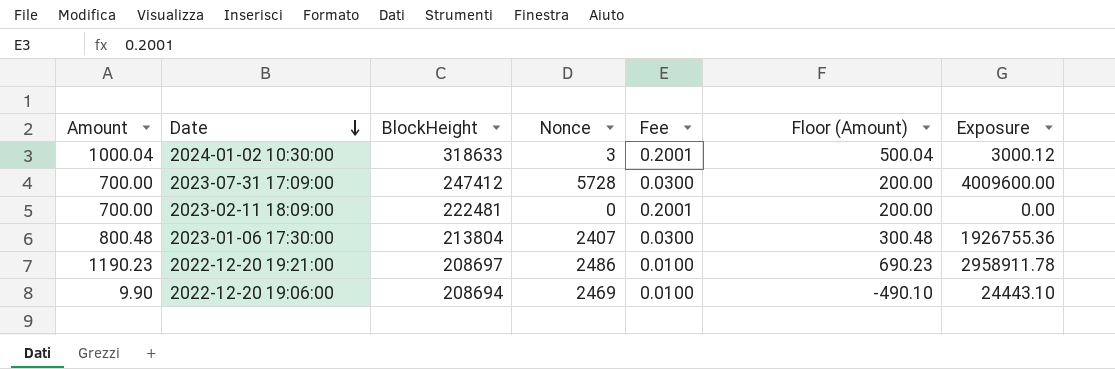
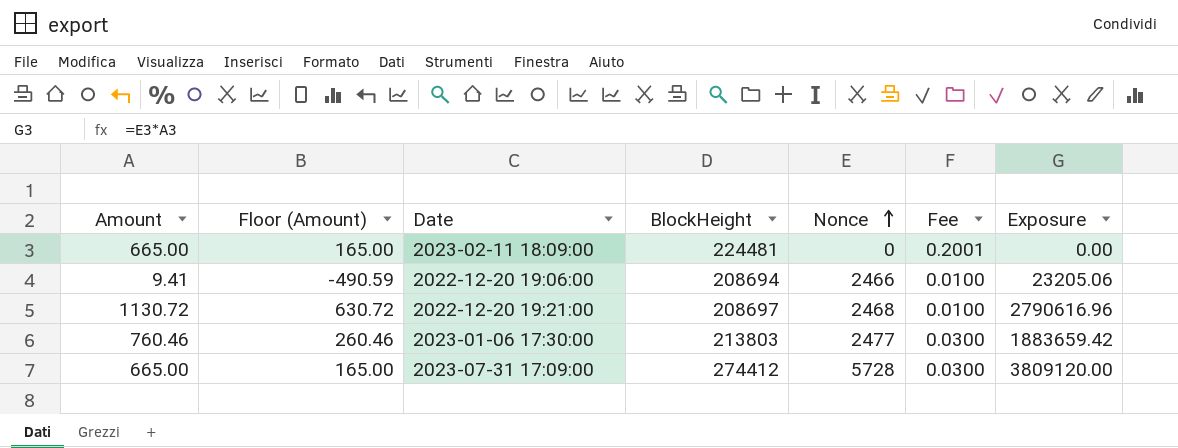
row order: Date descending -> Nonce ascending
column Floor (Amount) | position: 6 -> 2
row 2024-01-02 10:30:00: 1000.04 | 318633 | 3 | 0.2001 | 500.04 | 3000.12 -> none
2023-02-11 18:09:00 | Amount: 700.00 -> 665.00
2023-02-11 18:09:00 | Floor (Amount): 200.00 -> 165.00
2023-02-11 18:09:00 | BlockHeight: 222481 -> 224481
2022-12-20 19:06:00 | Amount: 9.90 -> 9.41
2022-12-20 19:06:00 | Floor (Amount): -490.10 -> -490.59
2022-12-20 19:06:00 | Nonce: 2469 -> 2466
2022-12-20 19:06:00 | Exposure: 24443.10 -> 23205.06
2022-12-20 19:21:00 | Amount: 1190.23 -> 1130.72
2022-12-20 19:21:00 | Floor (Amount): 690.23 -> 630.72
2022-12-20 19:21:00 | Nonce: 2486 -> 2468
2022-12-20 19:21:00 | Exposure: 2958911.78 -> 2790616.96
2023-01-06 17:30:00 | Amount: 800.48 -> 760.46
2023-01-06 17:30:00 | Floor (Amount): 300.48 -> 260.46
2023-01-06 17:30:00 | BlockHeight: 213804 -> 213803
2023-01-06 17:30:00 | Nonce: 2407 -> 2477
2023-01-06 17:30:00 | Exposure: 1926755.36 -> 1883659.42
2023-07-31 17:09:00 | Amount: 700.00 -> 665.00
2023-07-31 17:09:00 | Floor (Amount): 200.00 -> 165.00
2023-07-31 17:09:00 | BlockHeight: 247412 -> 274412
2023-07-31 17:09:00 | Exposure: 4009600.00 -> 3809120.00

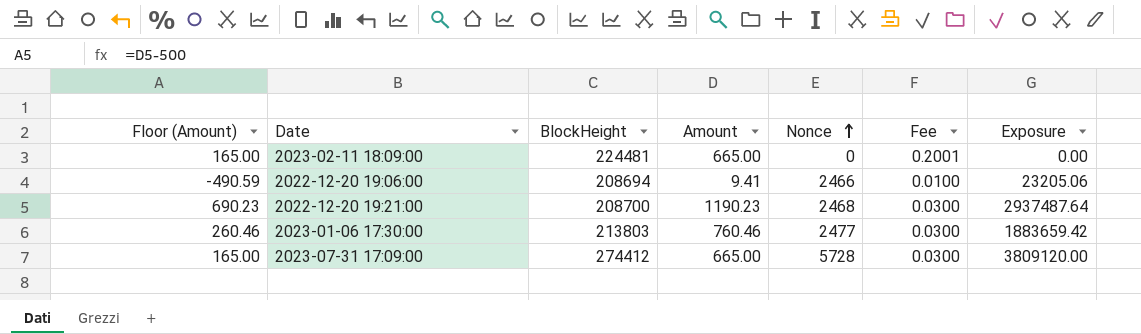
column Amount | position: 1 -> 4
2022-12-20 19:21:00 | Floor (Amount): 630.72 -> 690.23
2022-12-20 19:21:00 | BlockHeight: 208697 -> 208700
2022-12-20 19:21:00 | Amount: 1130.72 -> 1190.23
2022-12-20 19:21:00 | Fee: 0.0100 -> 0.0300
2022-12-20 19:21:00 | Exposure: 2790616.96 -> 2937487.64

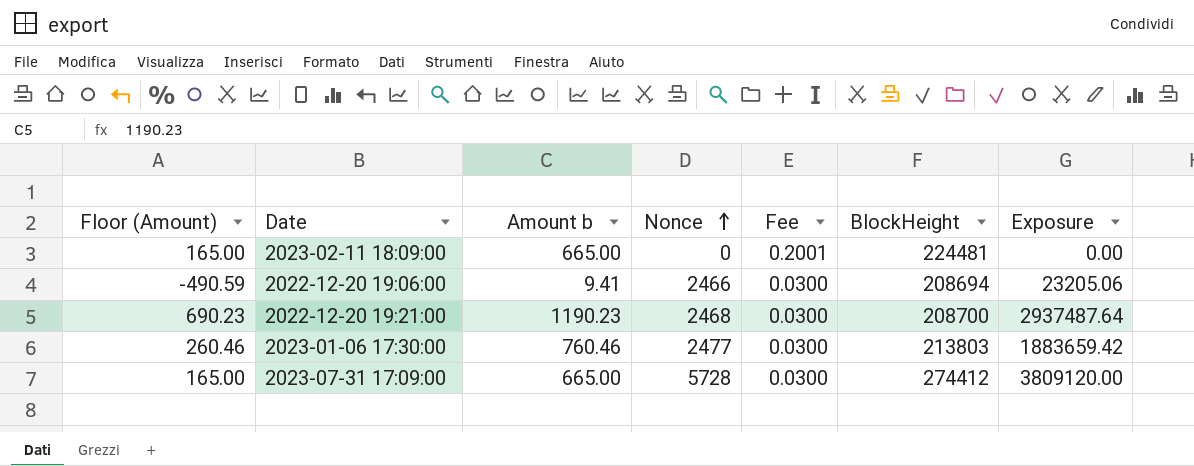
column name: Amount -> Amount b
column BlockHeight | position: 3 -> 6
2022-12-20 19:06:00 | Fee: 0.0100 -> 0.0300

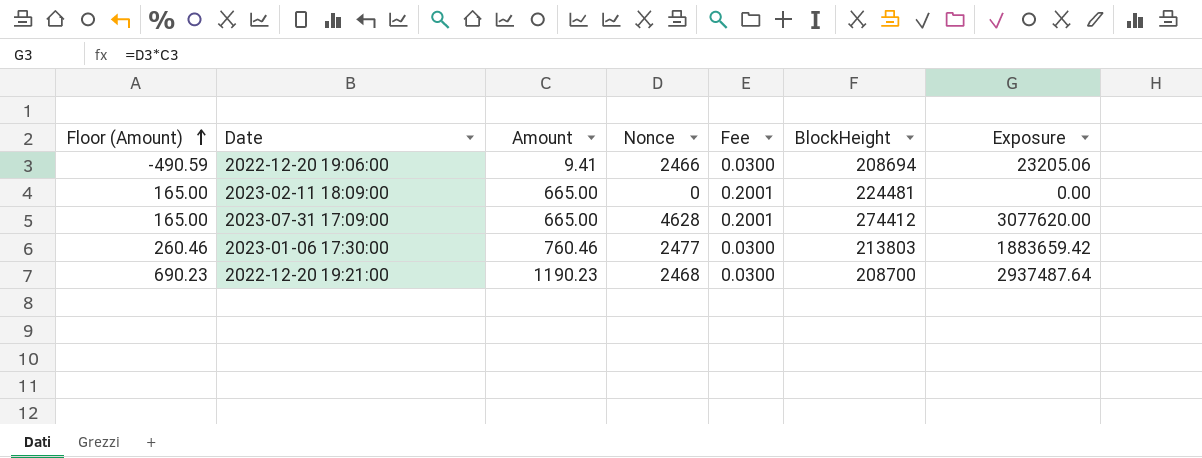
row order: Nonce ascending -> Floor (Amount) ascending
column name: Amount b -> Amount
2023-07-31 17:09:00 | Nonce: 5728 -> 4628
2023-07-31 17:09:00 | Fee: 0.0300 -> 0.2001
2023-07-31 17:09:00 | Exposure: 3809120.00 -> 3077620.00

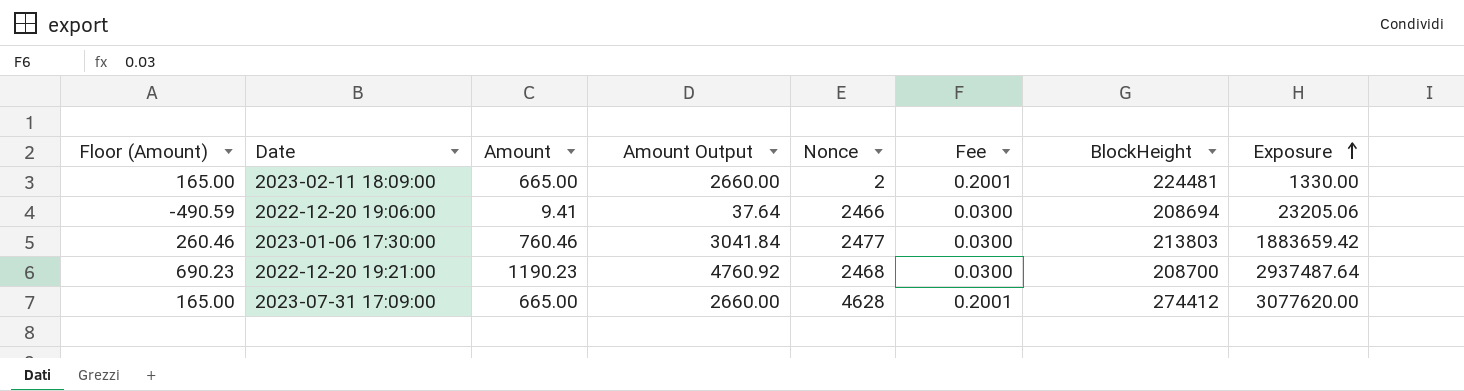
row order: Floor (Amount) ascending -> Exposure ascending
column Amount Output | formula: none -> [Amount] * 4
2023-02-11 18:09:00 | Nonce: 0 -> 2
2023-02-11 18:09:00 | Exposure: 0.00 -> 1330.00

